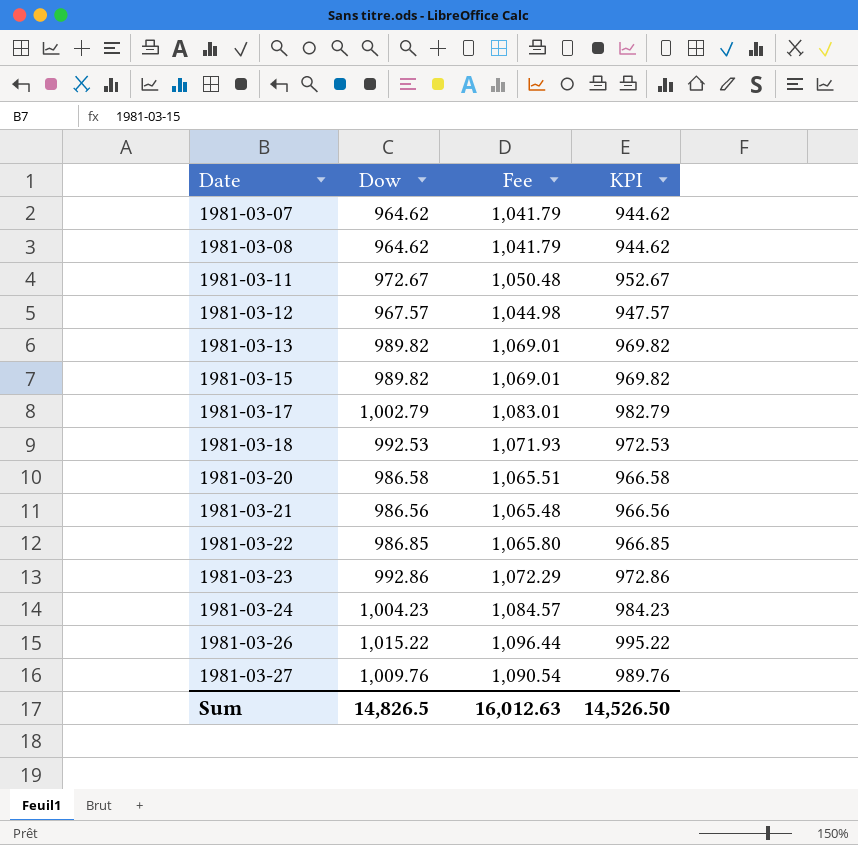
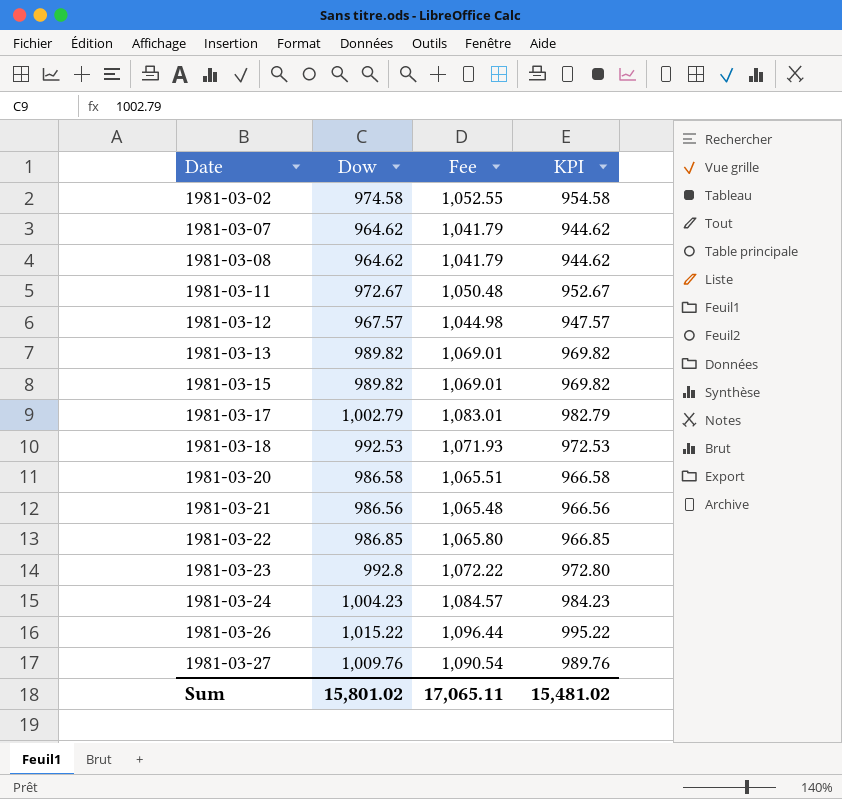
row 1981-03-02: none -> 974.58 | 1,052.55 | 954.58
1981-03-23 | Dow: 992.86 -> 992.8
1981-03-23 | Fee: 1,072.29 -> 1,072.22
1981-03-23 | KPI: 972.86 -> 972.80
Sum | Dow: 14,826.5 -> 15,801.02
Sum | Fee: 16,012.63 -> 17,065.11
Sum | KPI: 14,526.50 -> 15,481.02

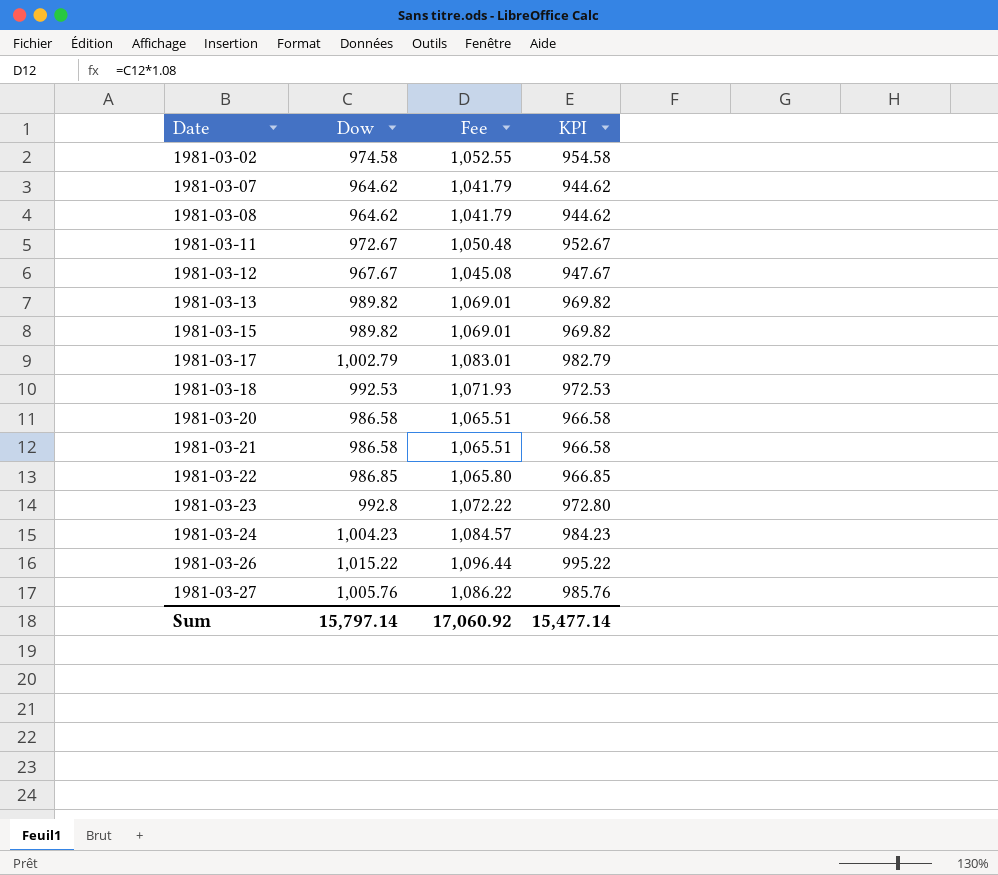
1981-03-12 | Dow: 967.57 -> 967.67
1981-03-12 | Fee: 1,044.98 -> 1,045.08
1981-03-12 | KPI: 947.57 -> 947.67
1981-03-21 | Dow: 986.56 -> 986.58
1981-03-21 | Fee: 1,065.48 -> 1,065.51
1981-03-21 | KPI: 966.56 -> 966.58
1981-03-27 | Dow: 1,009.76 -> 1,005.76
1981-03-27 | Fee: 1,090.54 -> 1,086.22
1981-03-27 | KPI: 989.76 -> 985.76
Sum | Dow: 15,801.02 -> 15,797.14
Sum | Fee: 17,065.11 -> 17,060.92
Sum | KPI: 15,481.02 -> 15,477.14

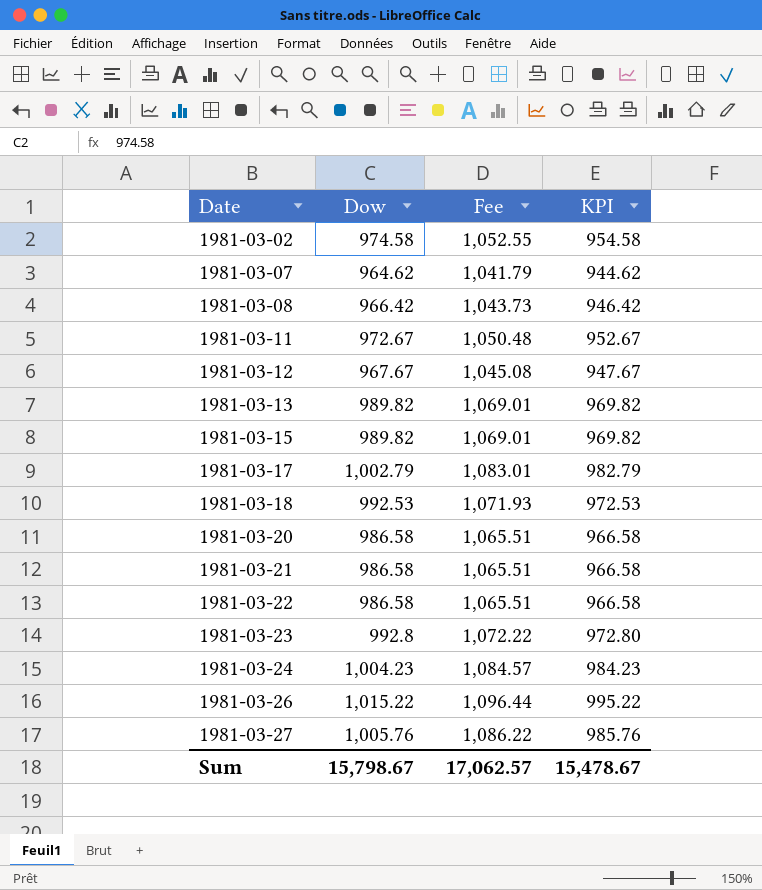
1981-03-08 | Dow: 964.62 -> 966.42
1981-03-08 | Fee: 1,041.79 -> 1,043.73
1981-03-08 | KPI: 944.62 -> 946.42
1981-03-22 | Dow: 986.85 -> 986.58
1981-03-22 | Fee: 1,065.80 -> 1,065.51
1981-03-22 | KPI: 966.85 -> 966.58
Sum | Dow: 15,797.14 -> 15,798.67
Sum | Fee: 17,060.92 -> 17,062.57
Sum | KPI: 15,477.14 -> 15,478.67

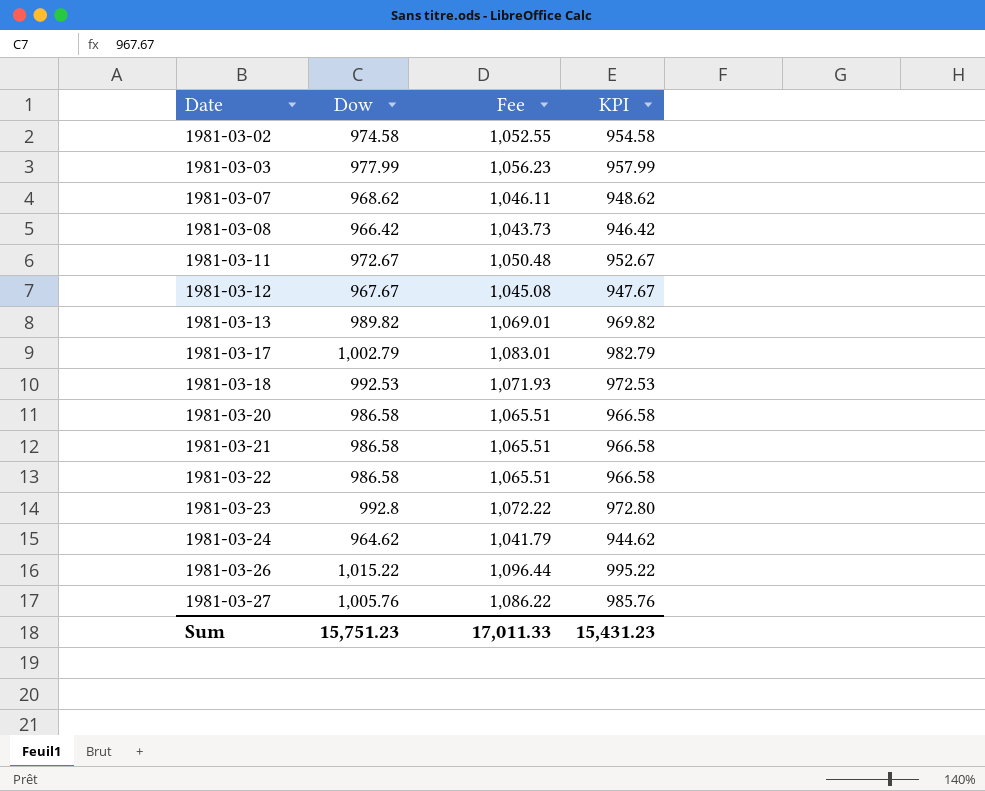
row 1981-03-15: 989.82 | 1,069.01 | 969.82 -> none
row 1981-03-03: none -> 977.99 | 1,056.23 | 957.99
1981-03-07 | Dow: 964.62 -> 968.62
1981-03-07 | Fee: 1,041.79 -> 1,046.11
1981-03-07 | KPI: 944.62 -> 948.62
1981-03-24 | Dow: 1,004.23 -> 964.62
1981-03-24 | Fee: 1,084.57 -> 1,041.79
1981-03-24 | KPI: 984.23 -> 944.62
Sum | Dow: 15,798.67 -> 15,751.23
Sum | Fee: 17,062.57 -> 17,011.33
Sum | KPI: 15,478.67 -> 15,431.23

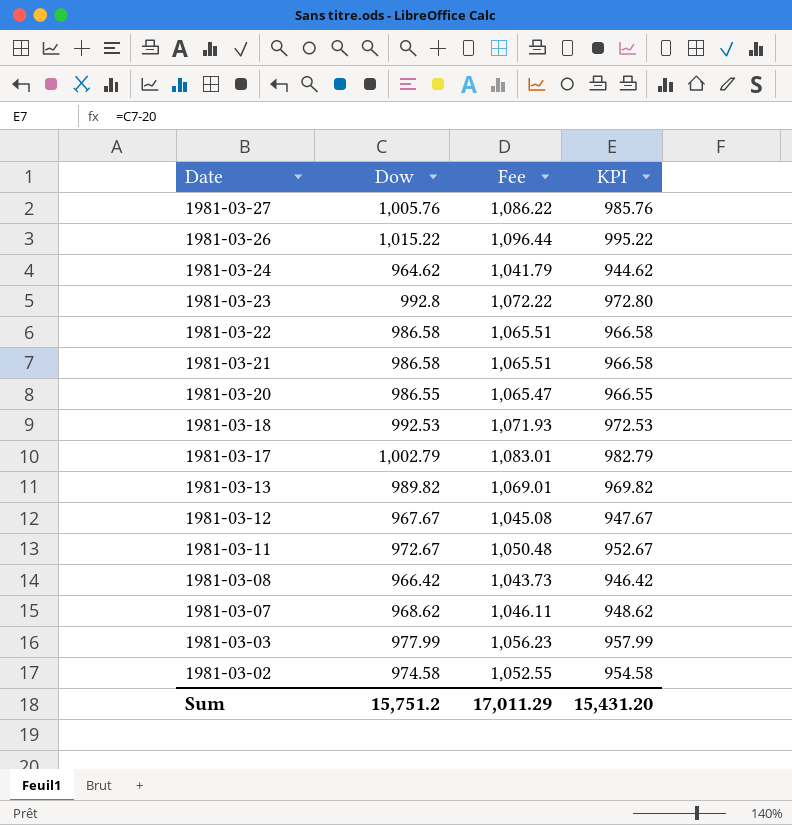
row order: Date ascending -> Date descending
1981-03-20 | Dow: 986.58 -> 986.55
1981-03-20 | Fee: 1,065.51 -> 1,065.47
1981-03-20 | KPI: 966.58 -> 966.55
Sum | Dow: 15,751.23 -> 15,751.2
Sum | Fee: 17,011.33 -> 17,011.29
Sum | KPI: 15,431.23 -> 15,431.20

